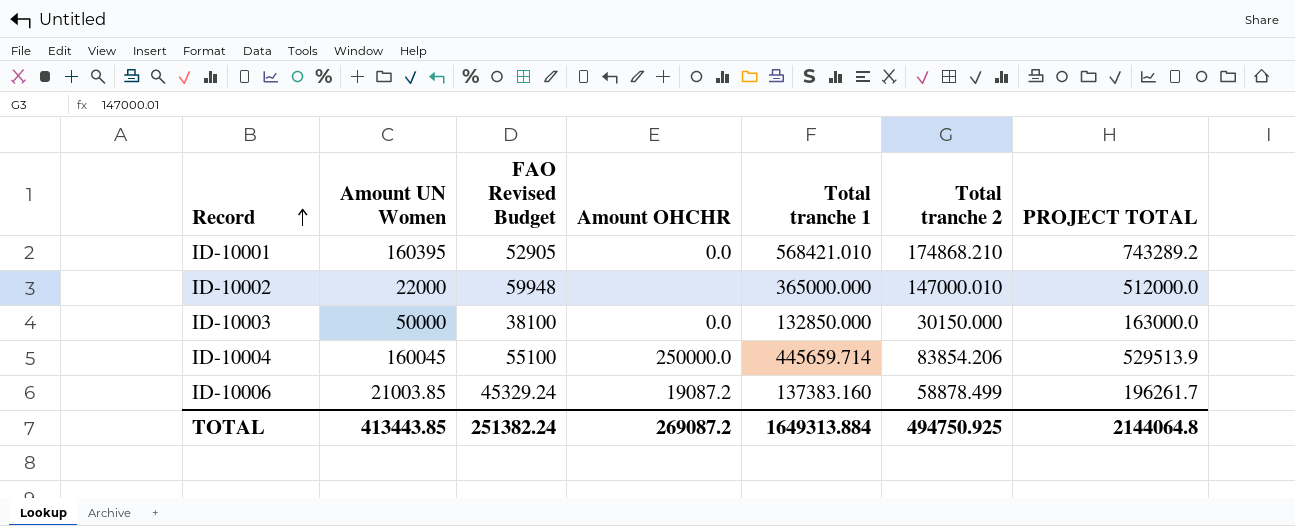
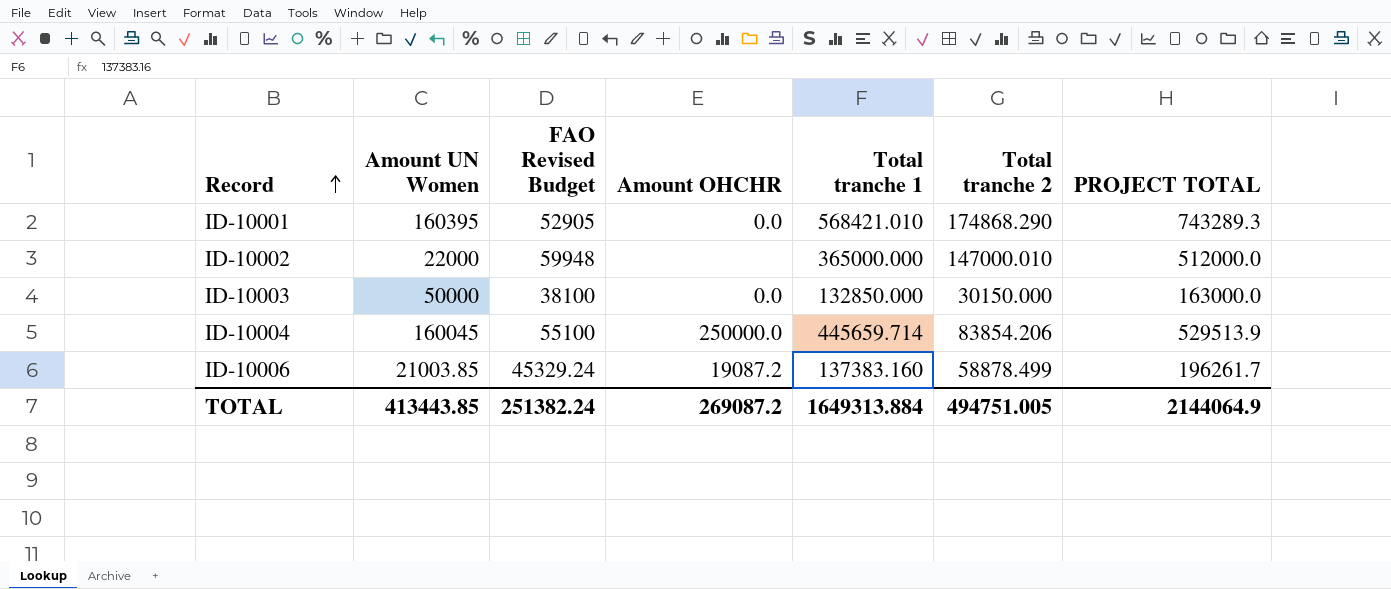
ID-10001 | Total tranche 2: 174868.210 -> 174868.290
ID-10001 | PROJECT TOTAL: 743289.2 -> 743289.3
TOTAL | Total tranche 2: 494750.925 -> 494751.005
TOTAL | PROJECT TOTAL: 2144064.8 -> 2144064.9

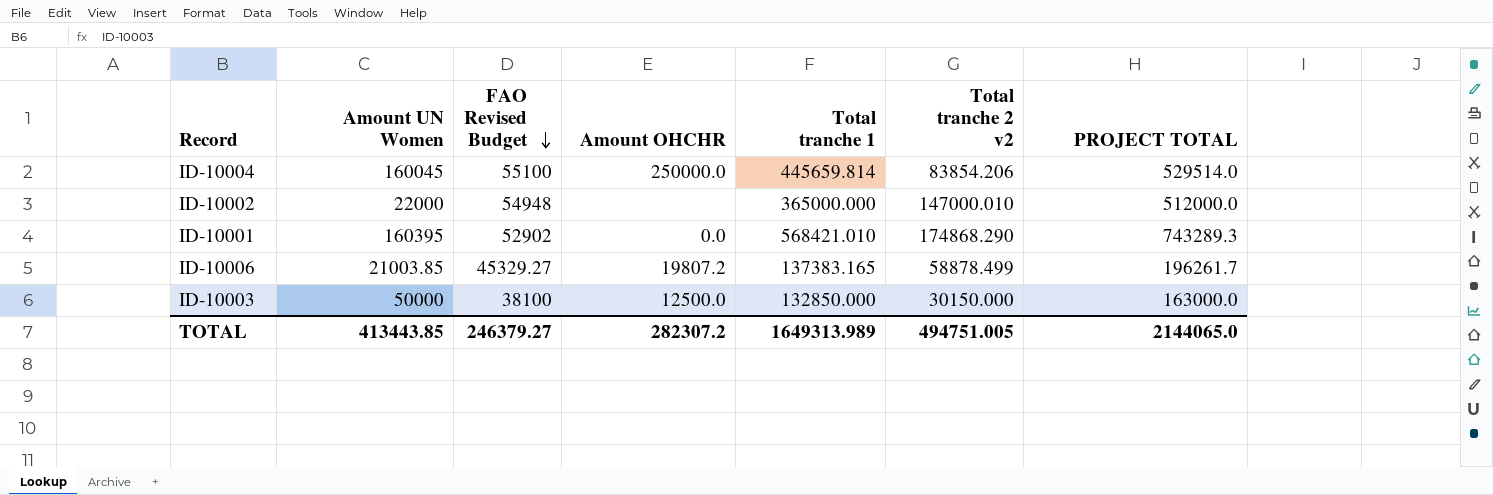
row order: Record ascending -> FAO Revised Budget descending
column name: Total tranche 2 -> Total tranche 2 v2
ID-10004 | Total tranche 1: 445659.714 -> 445659.814
ID-10004 | PROJECT TOTAL: 529513.9 -> 529514.0
ID-10002 | FAO Revised Budget: 59948 -> 54948
ID-10001 | FAO Revised Budget: 52905 -> 52902
ID-10006 | FAO Revised Budget: 45329.24 -> 45329.27
ID-10006 | Amount OHCHR: 19087.2 -> 19807.2
ID-10006 | Total tranche 1: 137383.160 -> 137383.165
ID-10003 | Amount OHCHR: 0.0 -> 12500.0
TOTAL | FAO Revised Budget: 251382.24 -> 246379.27
TOTAL | Amount OHCHR: 269087.2 -> 282307.2
TOTAL | Total tranche 1: 1649313.884 -> 1649313.989
TOTAL | PROJECT TOTAL: 2144064.9 -> 2144065.0

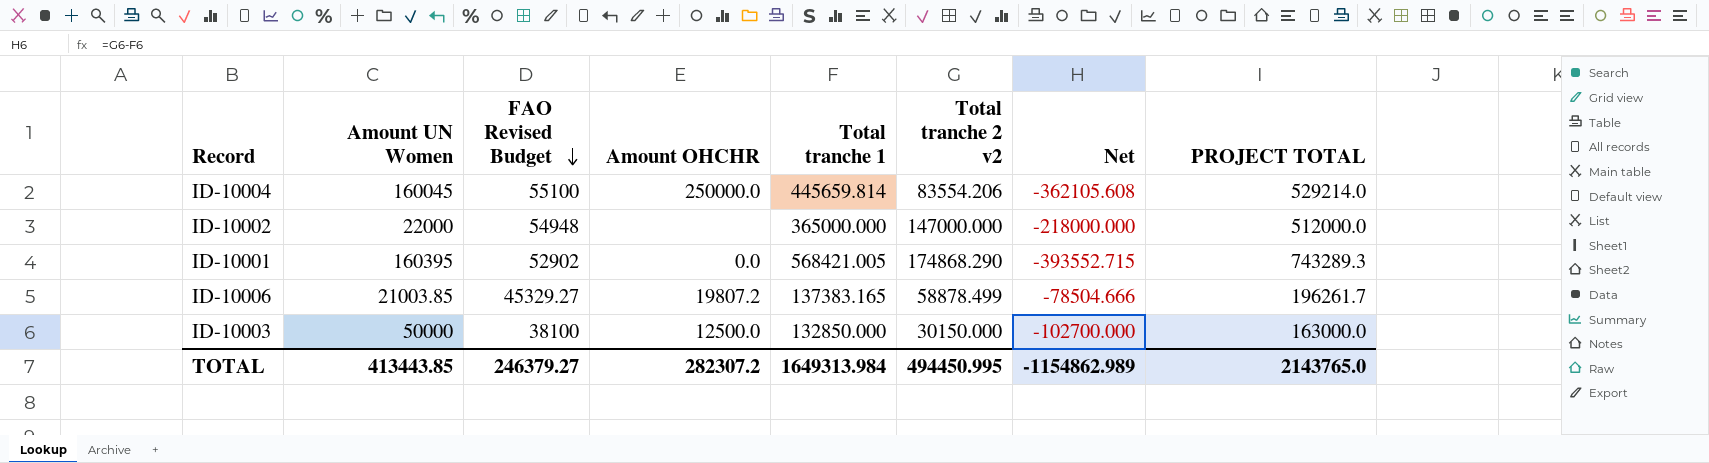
column Net | formula: none -> [Total tranche 2 v2] - [Total tranche 1]
ID-10004 | Total tranche 2 v2: 83854.206 -> 83554.206
ID-10004 | PROJECT TOTAL: 529514.0 -> 529214.0
ID-10002 | Total tranche 2 v2: 147000.010 -> 147000.000
ID-10001 | Total tranche 1: 568421.010 -> 568421.005
TOTAL | Total tranche 1: 1649313.989 -> 1649313.984
TOTAL | Total tranche 2 v2: 494751.005 -> 494450.995
TOTAL | PROJECT TOTAL: 2144065.0 -> 2143765.0

